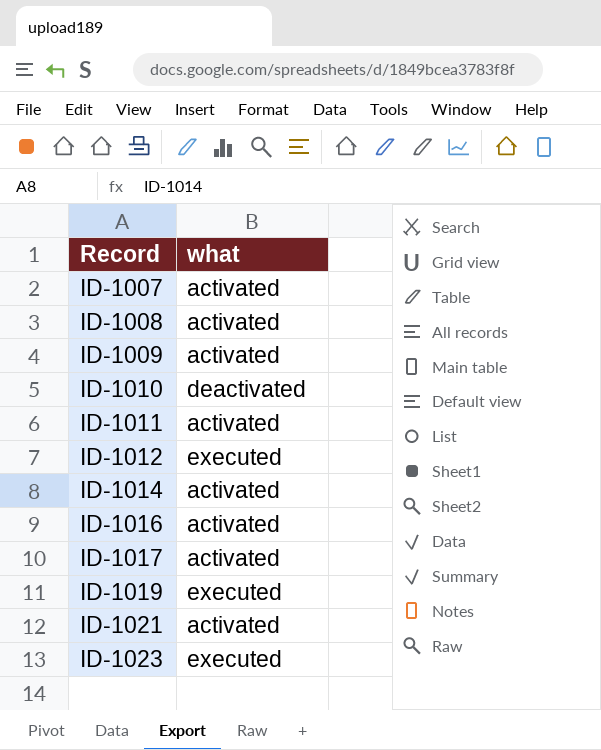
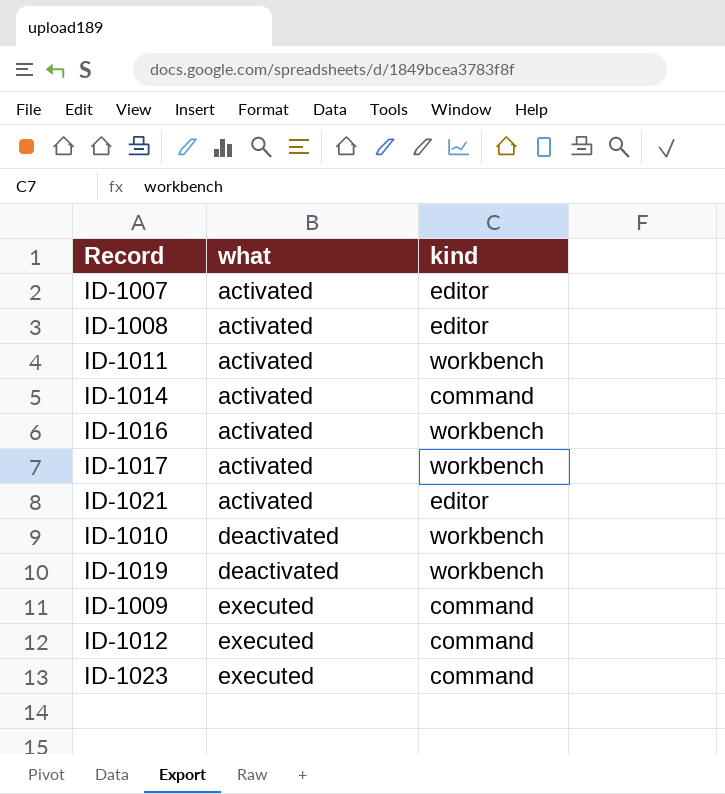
row order: Record ascending -> what ascending
column kind | position: none -> 3
ID-1019 | what: executed -> deactivated
ID-1009 | what: activated -> executed

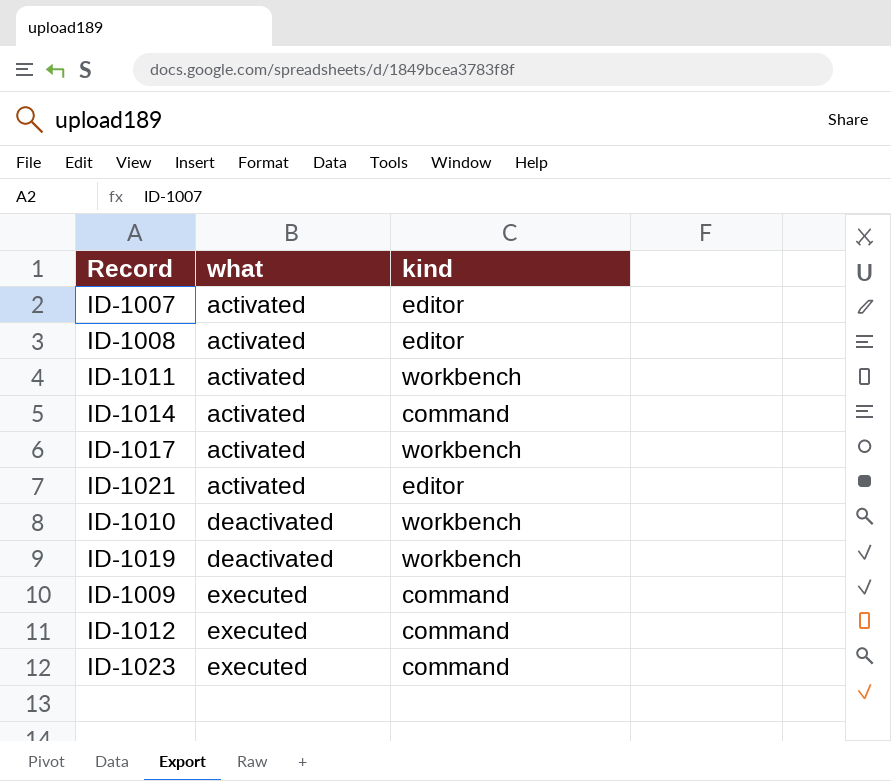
row ID-1016: activated | workbench -> none

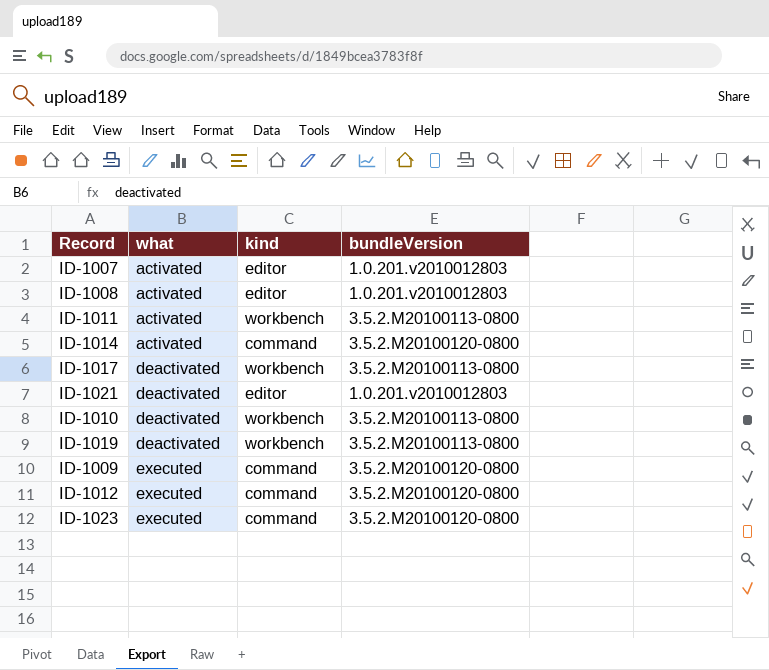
column bundleVersion | position: none -> 4
ID-1017 | what: activated -> deactivated
ID-1021 | what: activated -> deactivated

